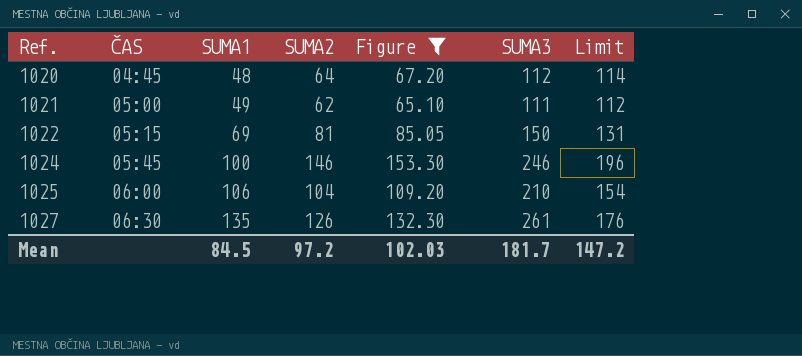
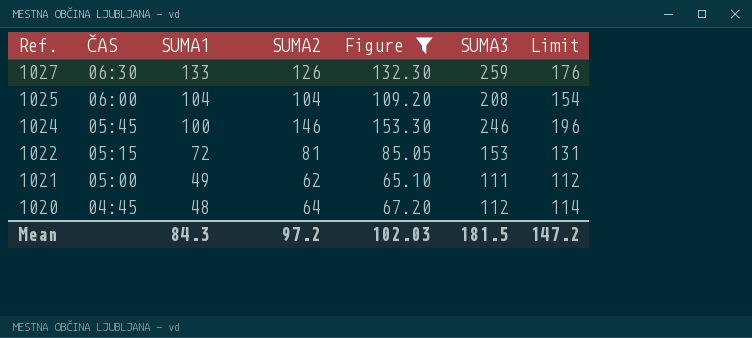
row order: Ref. ascending -> Ref. descending
1027 | SUMA1: 135 -> 133
1027 | SUMA3: 261 -> 259
1025 | SUMA1: 106 -> 104
1025 | SUMA3: 210 -> 208
1022 | SUMA1: 69 -> 72
1022 | SUMA3: 150 -> 153
Mean | SUMA1: 84.5 -> 84.3
Mean | SUMA3: 181.7 -> 181.5

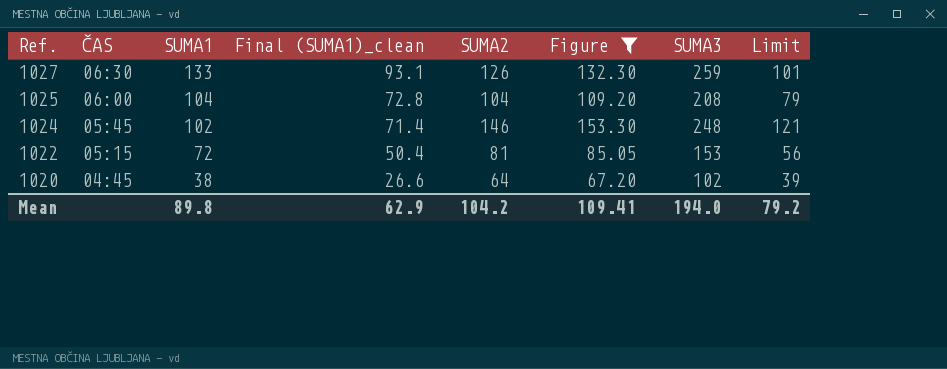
column Final (SUMA1)_clean | formula: none -> [SUMA1] * 0.7
column Limit | formula: [SUMA2] + 50 -> [SUMA2] - 25
row 1021: 05:00 | 49 | 62 | 65.10 | 111 | 112 -> none
1024 | SUMA1: 100 -> 102
1024 | SUMA3: 246 -> 248
1020 | SUMA1: 48 -> 38
1020 | SUMA3: 112 -> 102
Mean | SUMA1: 84.3 -> 89.8
Mean | SUMA2: 97.2 -> 104.2
Mean | Figure: 102.03 -> 109.41
Mean | SUMA3: 181.5 -> 194.0
Mean | Limit: 147.2 -> 79.2

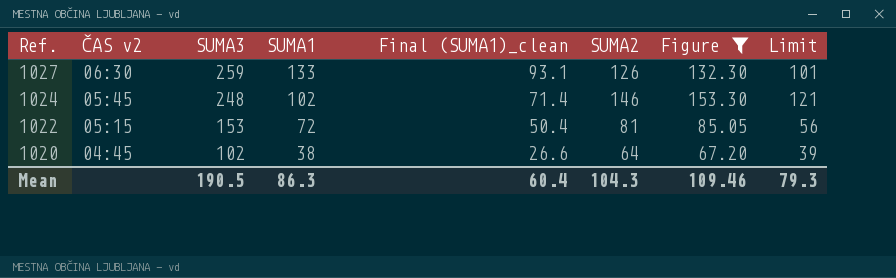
column name: ČAS -> ČAS v2
column SUMA3 | position: 7 -> 3
row 1025: 06:00 | 104 | 72.8 | 104 | 109.20 | 208 | 79 -> none
Mean | SUMA3: 194.0 -> 190.5
Mean | SUMA1: 89.8 -> 86.3
Mean | Final (SUMA1)_clean: 62.9 -> 60.4
Mean | SUMA2: 104.2 -> 104.3
Mean | Figure: 109.41 -> 109.46
Mean | Limit: 79.2 -> 79.3

